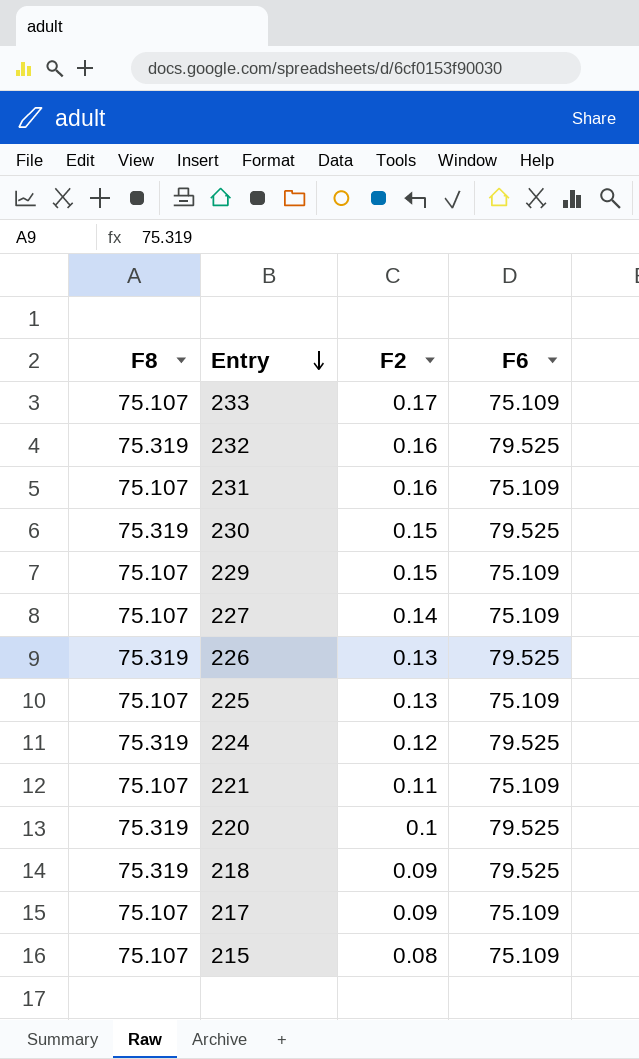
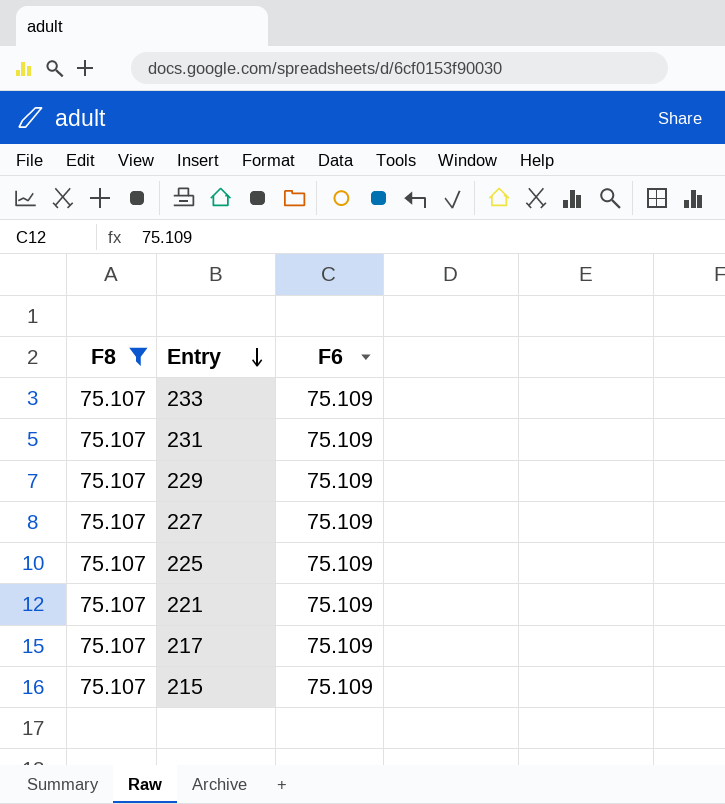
filter: none -> F8 = 75.107
column F2 | position: 3 -> none

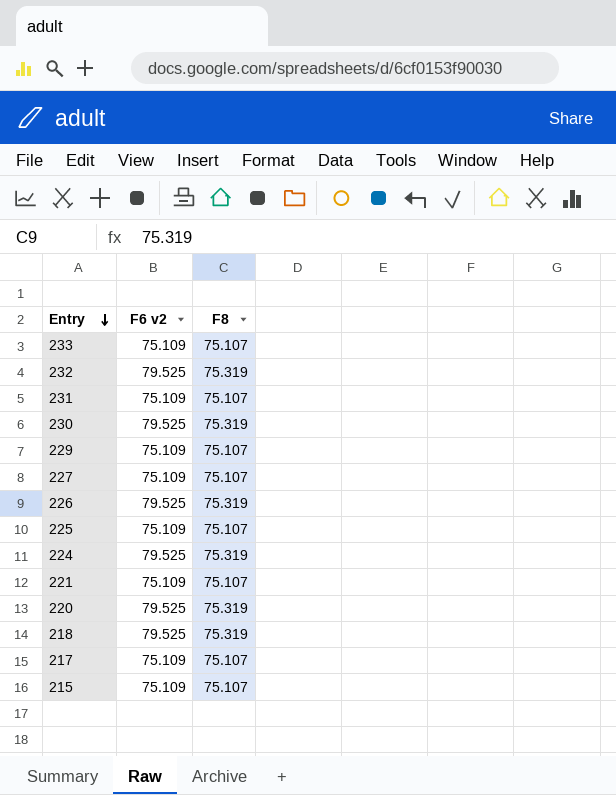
filter: F8 = 75.107 -> none
column name: F6 -> F6 v2
column F8 | position: 1 -> 3

